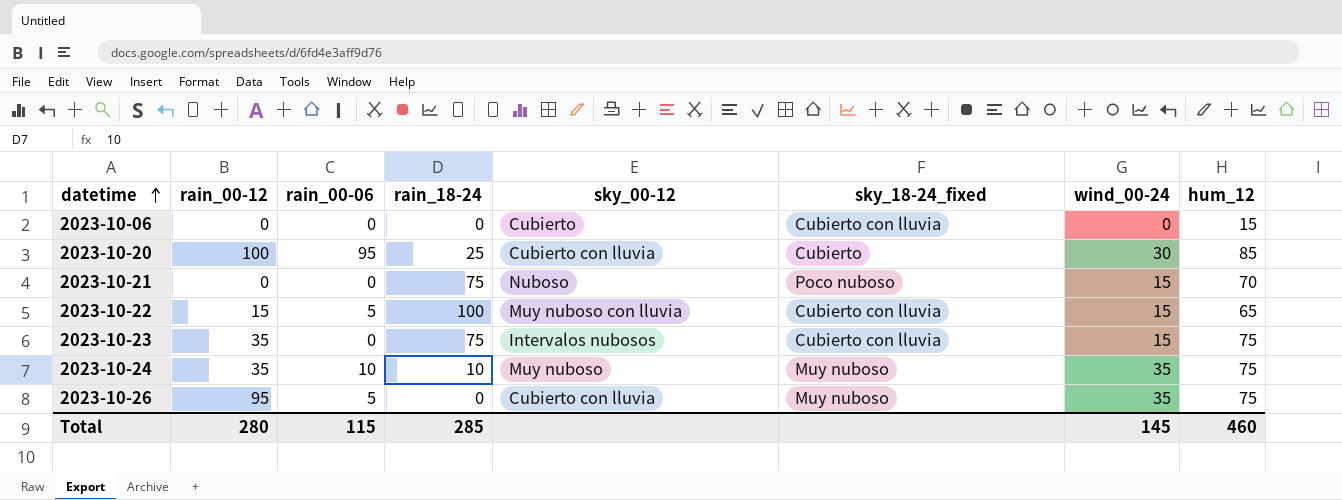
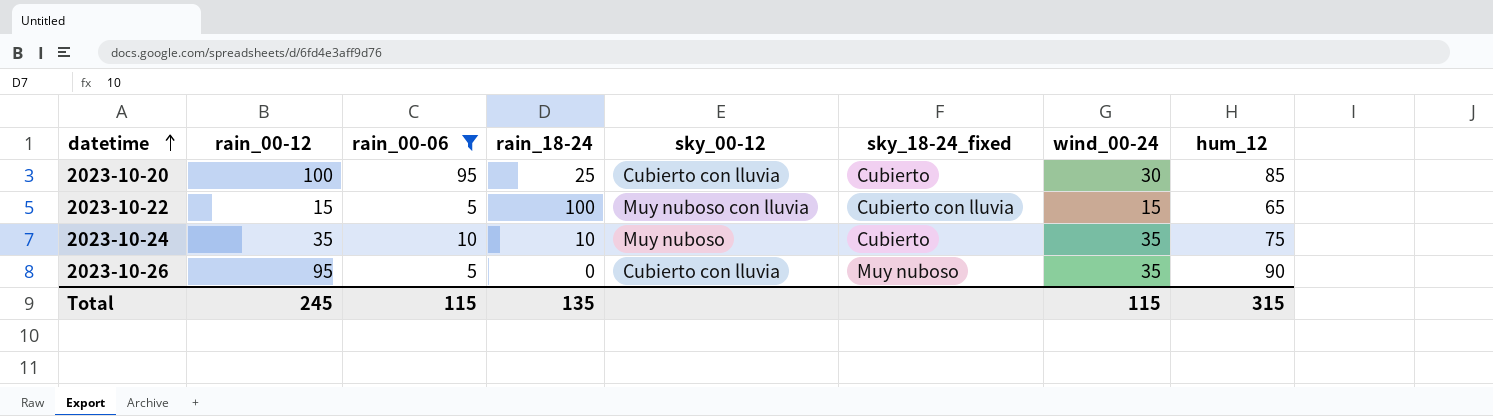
filter: none -> rain_00-06 != 0
2023-10-24 | sky_18-24_fixed: Muy nuboso -> Cubierto
2023-10-26 | hum_12: 75 -> 90
Total | rain_00-12: 280 -> 245
Total | rain_18-24: 285 -> 135
Total | wind_00-24: 145 -> 115
Total | hum_12: 460 -> 315

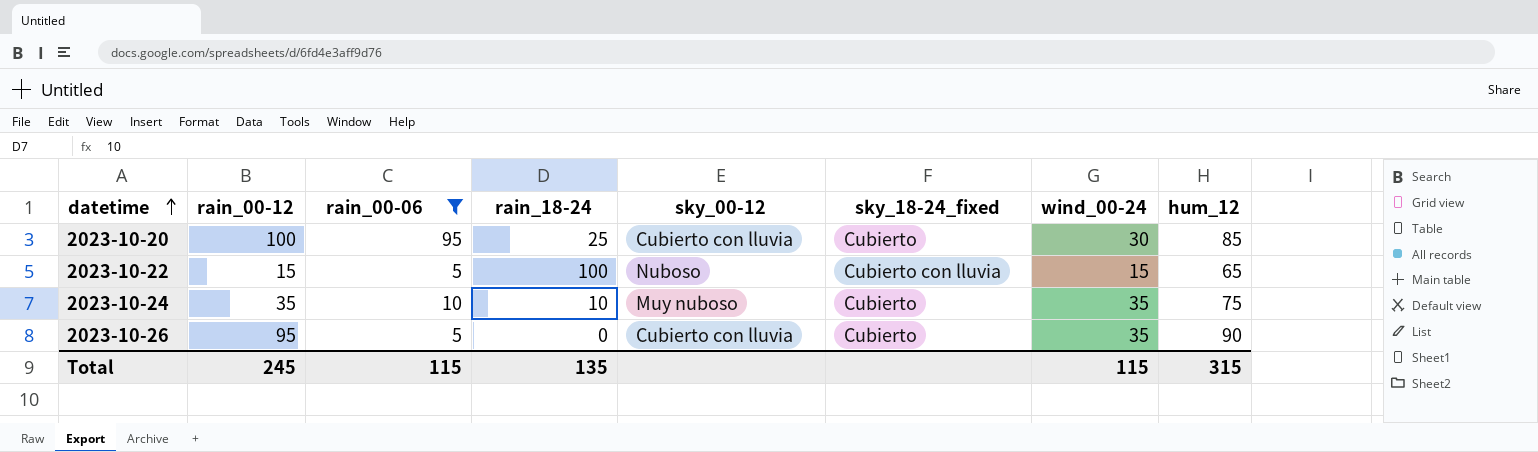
2023-10-22 | sky_00-12: Muy nuboso con lluvia -> Nuboso
2023-10-26 | sky_18-24_fixed: Muy nuboso -> Cubierto

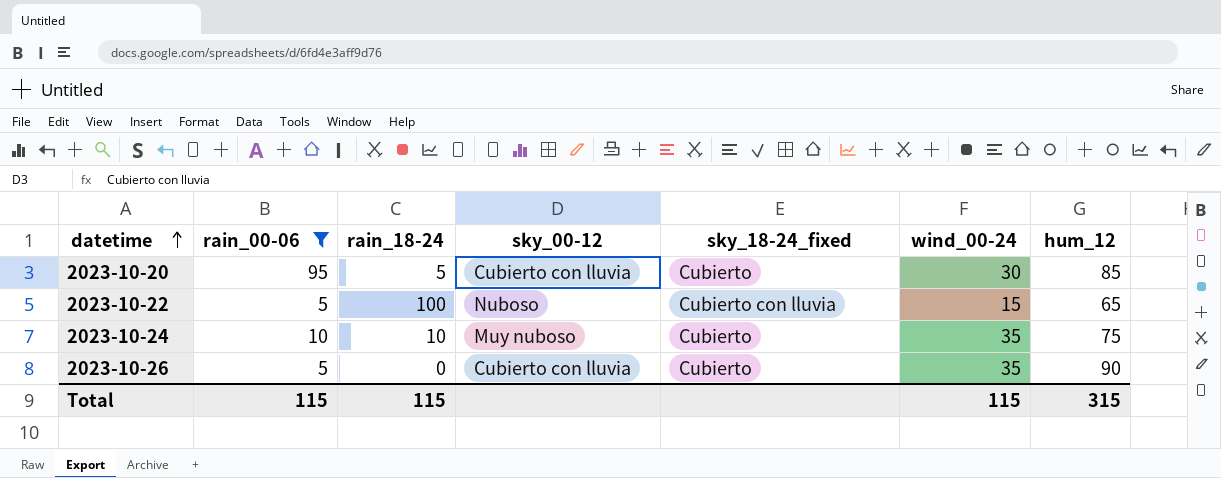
column rain_00-12 | position: 2 -> none
2023-10-20 | rain_18-24: 25 -> 5
Total | rain_18-24: 135 -> 115

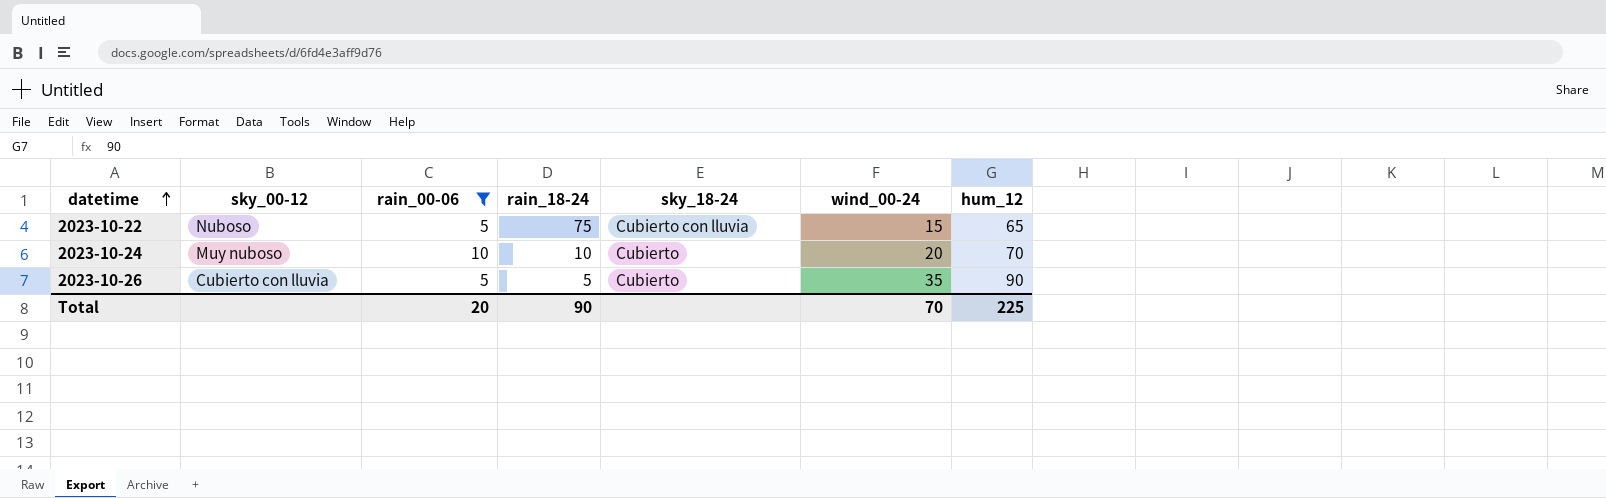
column sky_00-12 | position: 4 -> 2
column name: sky_18-24_fixed -> sky_18-24
row 2023-10-20: 95 | 5 | Cubierto con lluvia | Cubierto | 30 | 85 -> none
2023-10-22 | rain_18-24: 100 -> 75
2023-10-24 | wind_00-24: 35 -> 20
2023-10-24 | hum_12: 75 -> 70
2023-10-26 | rain_18-24: 0 -> 5
Total | rain_00-06: 115 -> 20
Total | rain_18-24: 115 -> 90
Total | wind_00-24: 115 -> 70
Total | hum_12: 315 -> 225

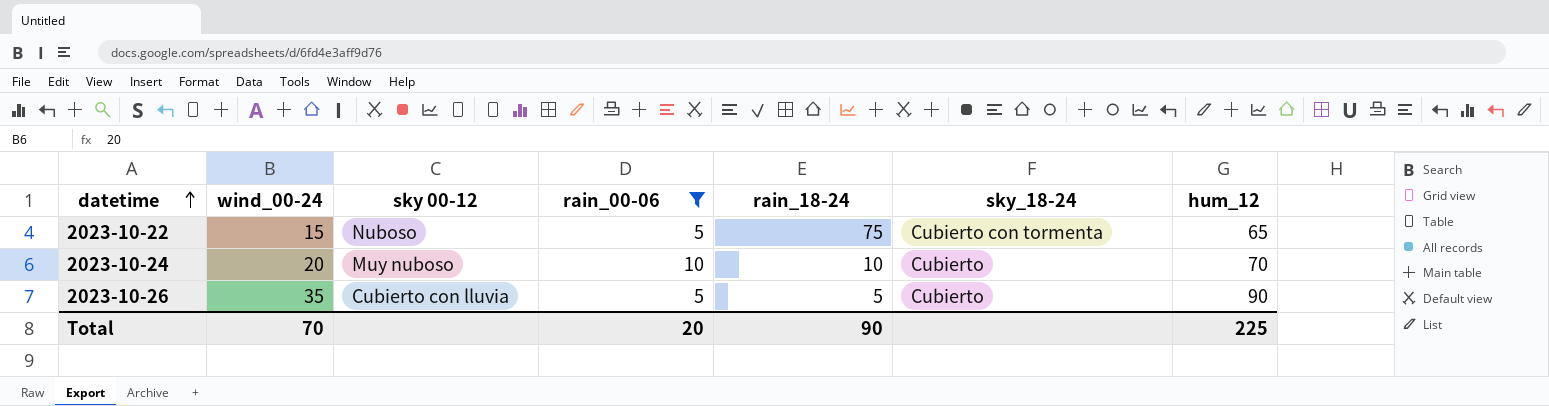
column wind_00-24 | position: 6 -> 2
column name: sky_00-12 -> sky 00-12
2023-10-22 | sky_18-24: Cubierto con lluvia -> Cubierto con tormenta

